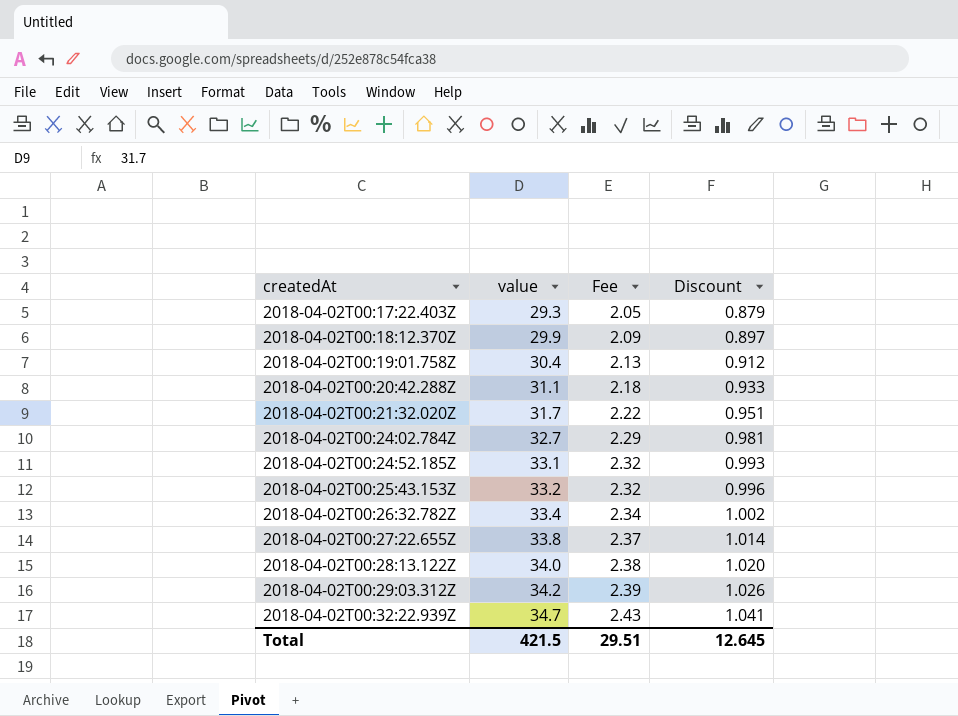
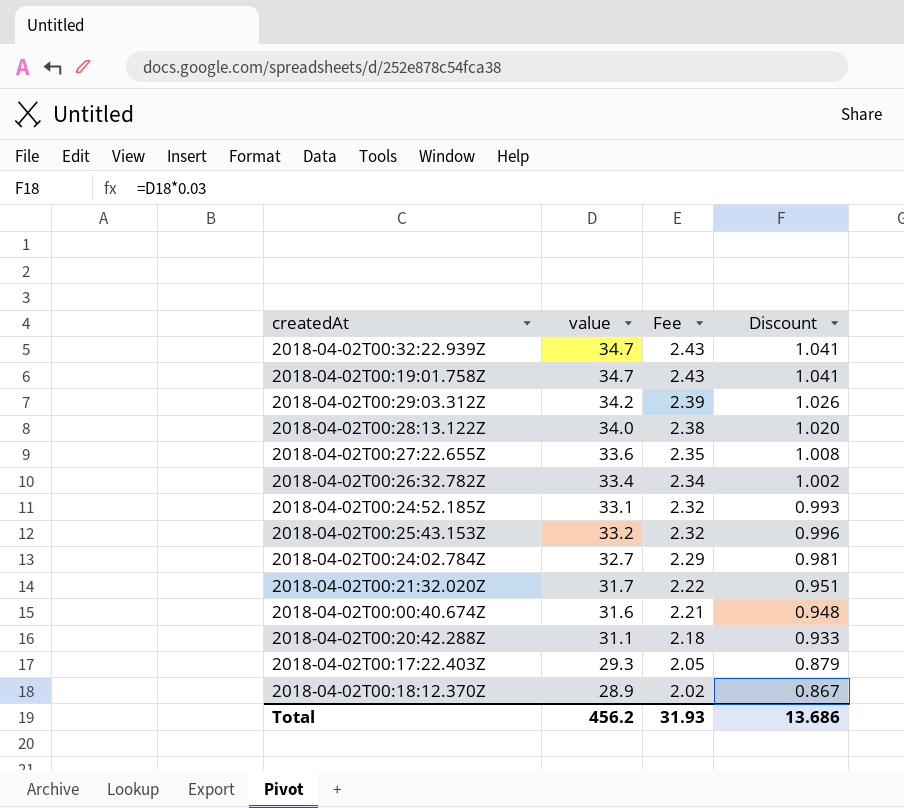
row order: createdAt ascending -> Fee descending
2018-04-02T00:19:01.758Z | value: 30.4 -> 34.7
2018-04-02T00:19:01.758Z | Fee: 2.13 -> 2.43
2018-04-02T00:19:01.758Z | Discount: 0.912 -> 1.041
2018-04-02T00:27:22.655Z | value: 33.8 -> 33.6
2018-04-02T00:27:22.655Z | Fee: 2.37 -> 2.35
2018-04-02T00:27:22.655Z | Discount: 1.014 -> 1.008
row 2018-04-02T00:00:40.674Z: none -> 31.6 | 2.21 | 0.948
2018-04-02T00:18:12.370Z | value: 29.9 -> 28.9
2018-04-02T00:18:12.370Z | Fee: 2.09 -> 2.02
2018-04-02T00:18:12.370Z | Discount: 0.897 -> 0.867
Total | value: 421.5 -> 456.2
Total | Fee: 29.51 -> 31.93
Total | Discount: 12.645 -> 13.686

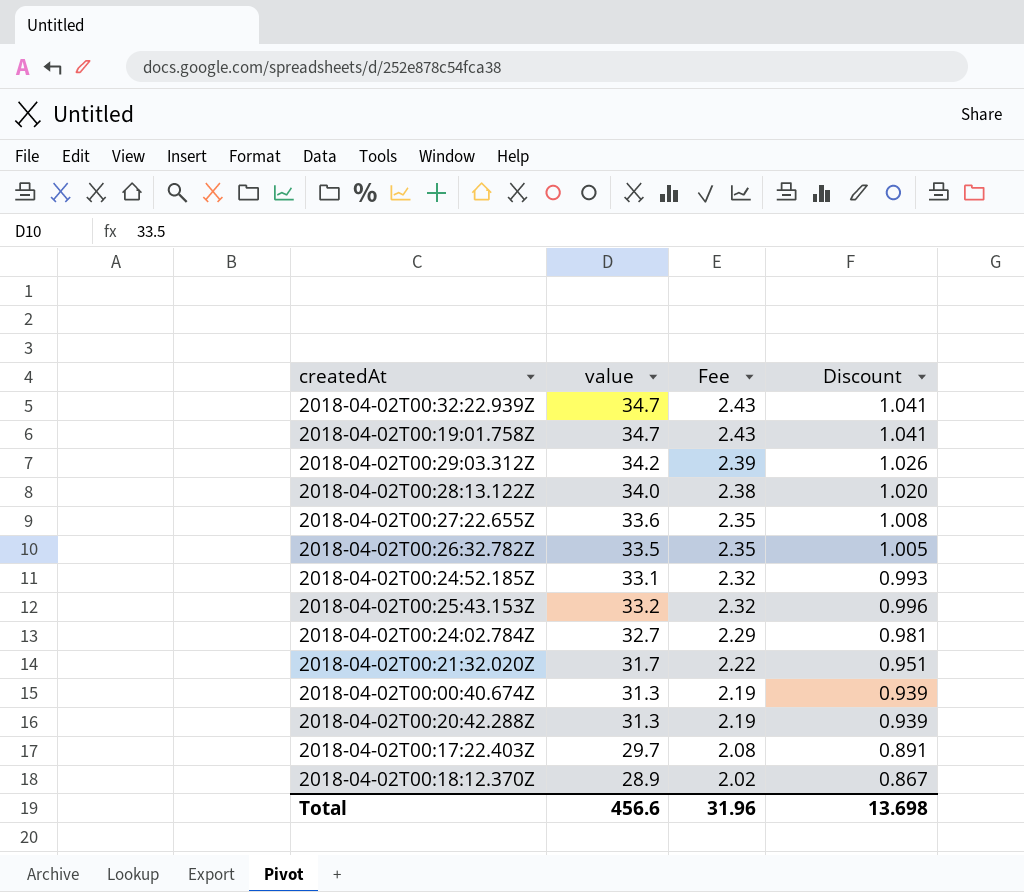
2018-04-02T00:26:32.782Z | value: 33.4 -> 33.5
2018-04-02T00:26:32.782Z | Fee: 2.34 -> 2.35
2018-04-02T00:26:32.782Z | Discount: 1.002 -> 1.005
2018-04-02T00:00:40.674Z | value: 31.6 -> 31.3
2018-04-02T00:00:40.674Z | Fee: 2.21 -> 2.19
2018-04-02T00:00:40.674Z | Discount: 0.948 -> 0.939
2018-04-02T00:20:42.288Z | value: 31.1 -> 31.3
2018-04-02T00:20:42.288Z | Fee: 2.18 -> 2.19
2018-04-02T00:20:42.288Z | Discount: 0.933 -> 0.939
2018-04-02T00:17:22.403Z | value: 29.3 -> 29.7
2018-04-02T00:17:22.403Z | Fee: 2.05 -> 2.08
2018-04-02T00:17:22.403Z | Discount: 0.879 -> 0.891
Total | value: 456.2 -> 456.6
Total | Fee: 31.93 -> 31.96
Total | Discount: 13.686 -> 13.698

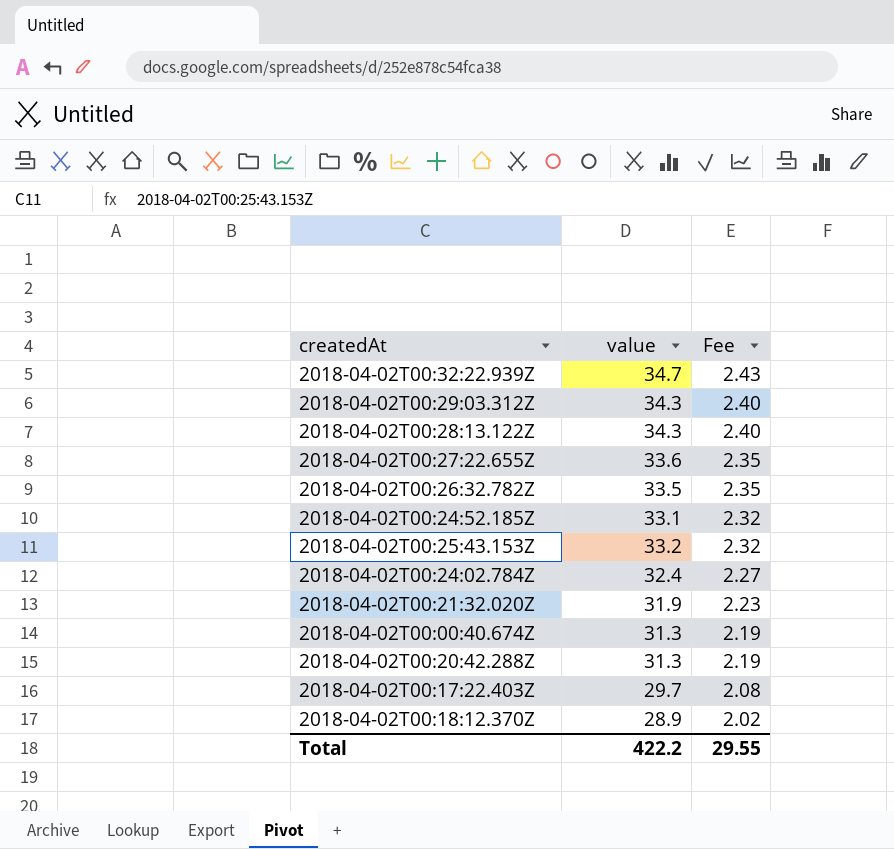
column Discount | formula: [value] * 0.03 -> none
row 2018-04-02T00:19:01.758Z: 34.7 | 2.43 | 1.041 -> none
2018-04-02T00:29:03.312Z | value: 34.2 -> 34.3
2018-04-02T00:29:03.312Z | Fee: 2.39 -> 2.40
2018-04-02T00:28:13.122Z | value: 34.0 -> 34.3
2018-04-02T00:28:13.122Z | Fee: 2.38 -> 2.40
2018-04-02T00:24:02.784Z | value: 32.7 -> 32.4
2018-04-02T00:24:02.784Z | Fee: 2.29 -> 2.27
2018-04-02T00:21:32.020Z | value: 31.7 -> 31.9
2018-04-02T00:21:32.020Z | Fee: 2.22 -> 2.23
Total | value: 456.6 -> 422.2
Total | Fee: 31.96 -> 29.55

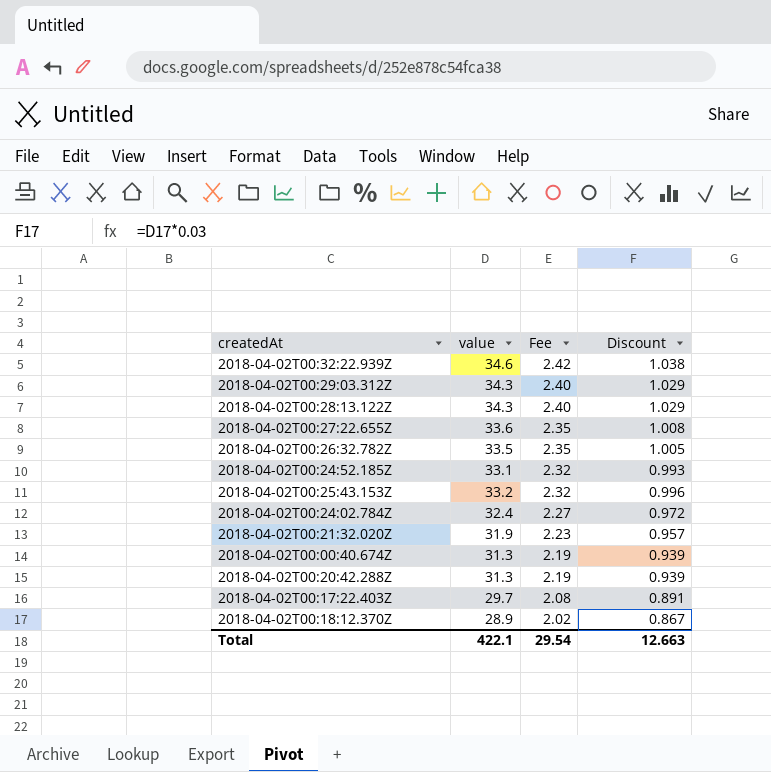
column Discount | formula: none -> [value] * 0.03
2018-04-02T00:32:22.939Z | value: 34.7 -> 34.6
2018-04-02T00:32:22.939Z | Fee: 2.43 -> 2.42
Total | value: 422.2 -> 422.1
Total | Fee: 29.55 -> 29.54

